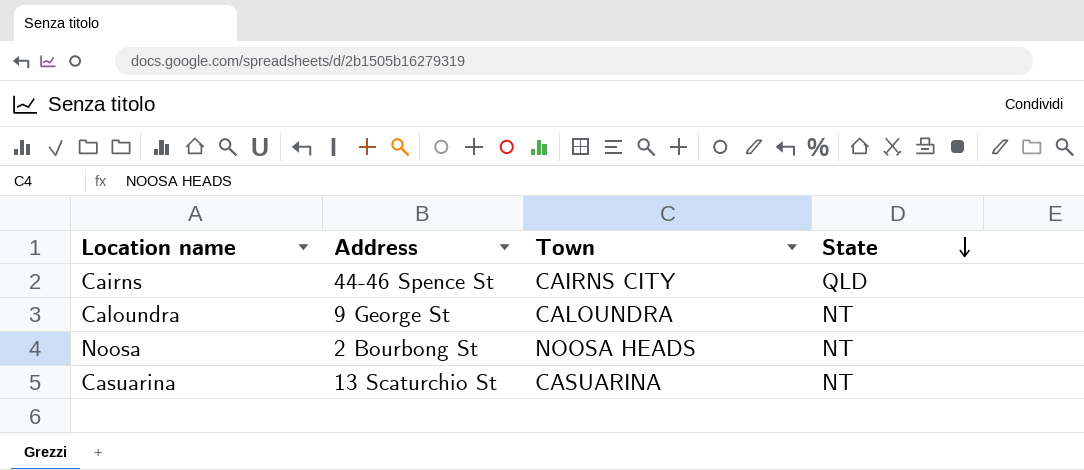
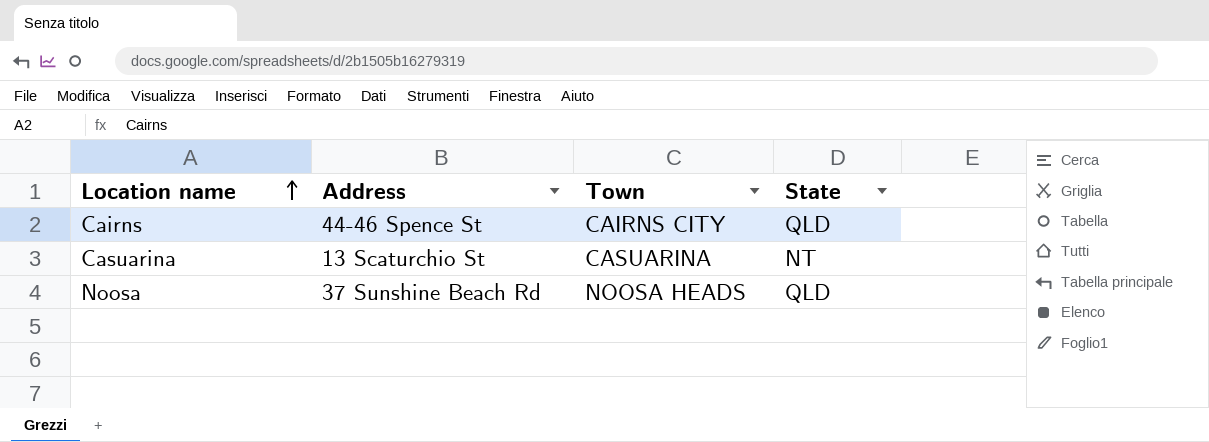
row order: State descending -> Location name ascending
row Caloundra: 9 George St | CALOUNDRA | NT -> none
Noosa | Address: 2 Bourbong St -> 37 Sunshine Beach Rd
Noosa | State: NT -> QLD

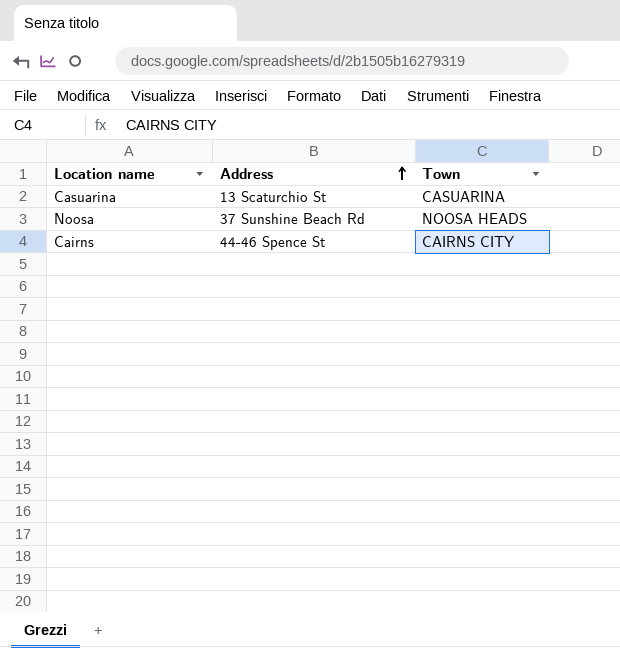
row order: Location name ascending -> Address ascending
column State | position: 4 -> none

